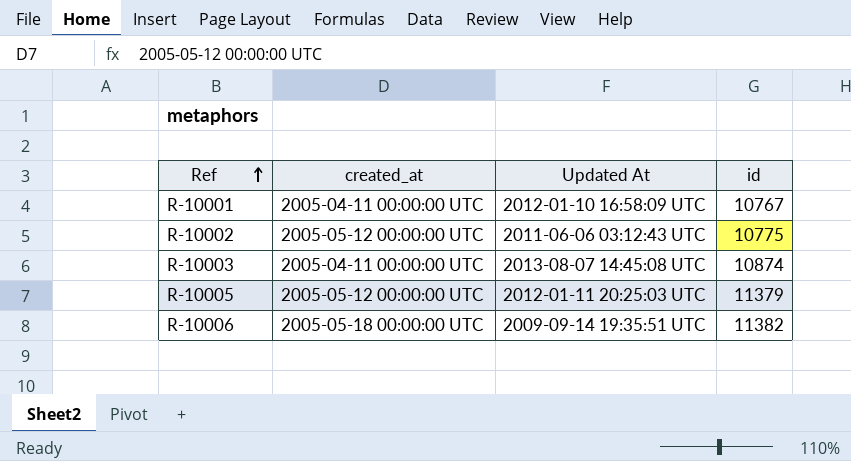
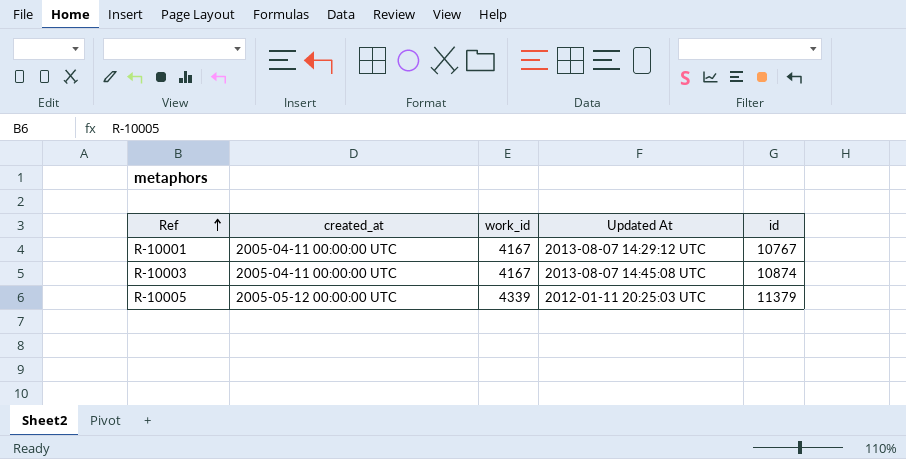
column work_id | position: none -> 3
row R-10002: 2005-05-12 00:00:00 UTC | 2011-06-06 03:12:43 UTC | 10775 -> none
row R-10006: 2005-05-18 00:00:00 UTC | 2009-09-14 19:35:51 UTC | 11382 -> none
R-10001 | Updated At: 2012-01-10 16:58:09 UTC -> 2013-08-07 14:29:12 UTC

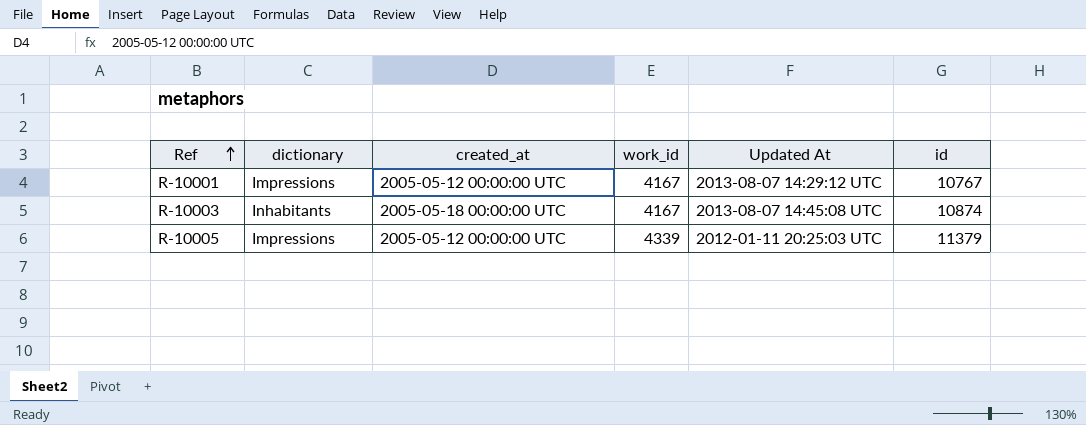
column dictionary | position: none -> 2
R-10001 | created_at: 2005-04-11 00:00:00 UTC -> 2005-05-12 00:00:00 UTC
R-10003 | created_at: 2005-04-11 00:00:00 UTC -> 2005-05-18 00:00:00 UTC

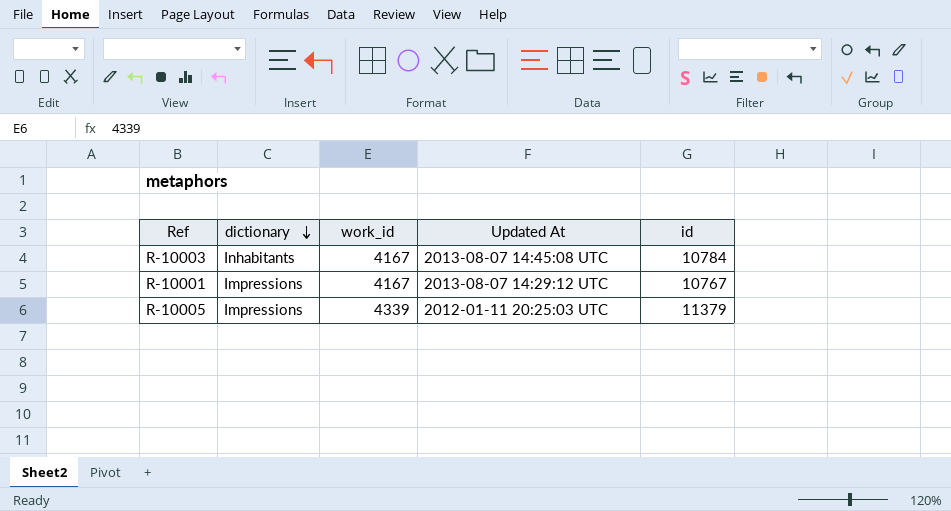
row order: Ref ascending -> dictionary descending
column created_at | position: 3 -> none
R-10003 | id: 10874 -> 10784

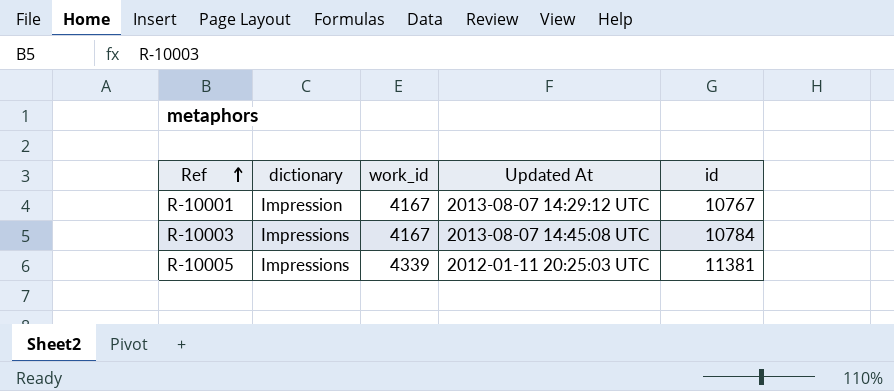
row order: dictionary descending -> Ref ascending
R-10001 | dictionary: Impressions -> Impression
R-10003 | dictionary: Inhabitants -> Impressions
R-10005 | id: 11379 -> 11381

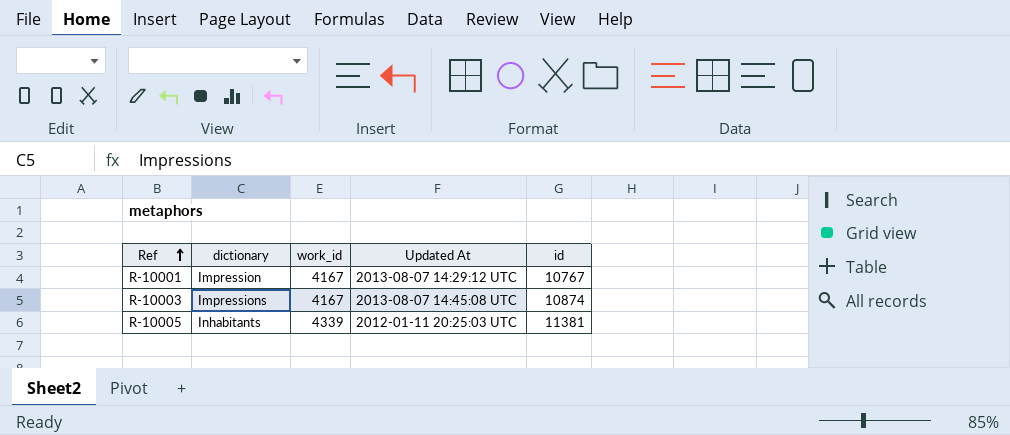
R-10003 | id: 10784 -> 10874
R-10005 | dictionary: Impressions -> Inhabitants

